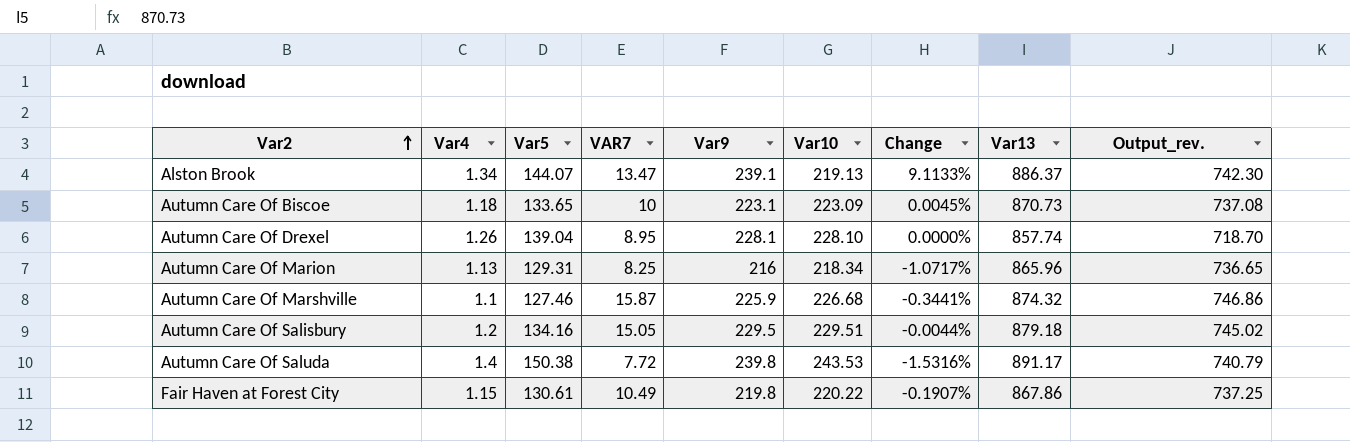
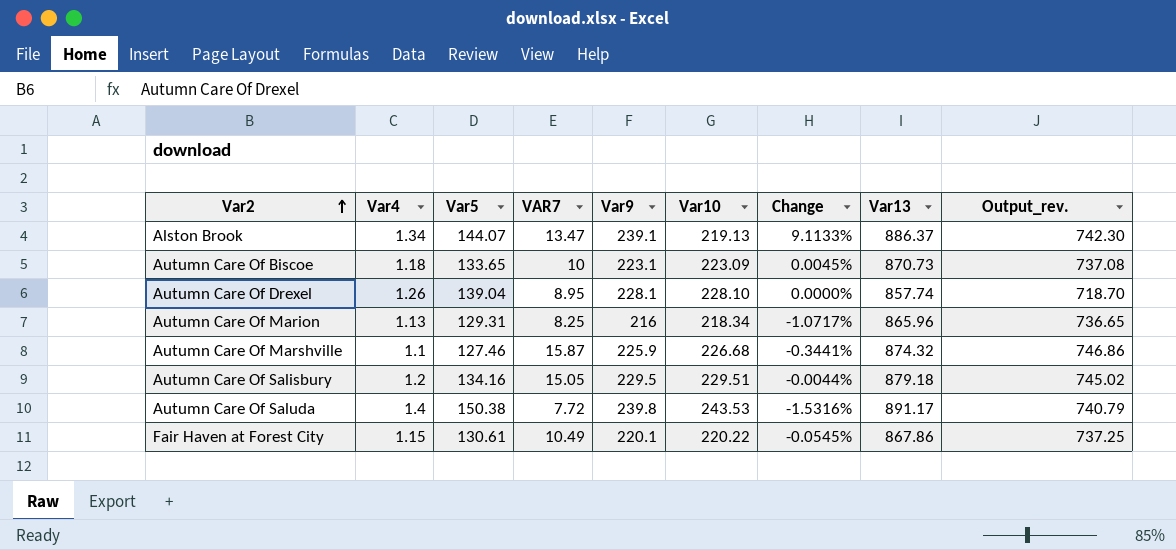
Fair Haven at Forest City | Var9: 219.8 -> 220.1
Fair Haven at Forest City | Change: -0.1907% -> -0.0545%

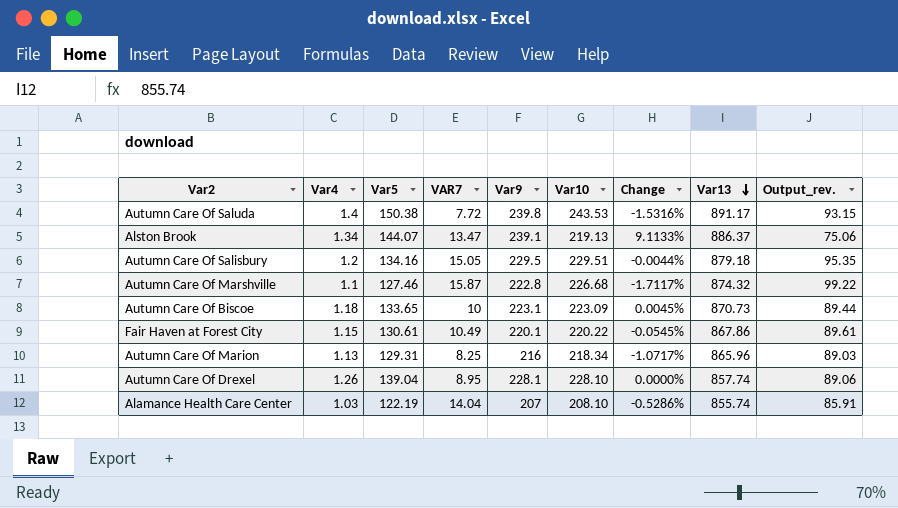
row order: Var2 ascending -> Var13 descending
column Output_rev. | formula: [Var13] - [Var5] -> [Var10] - [Var5]
Autumn Care Of Marshville | Var9: 225.9 -> 222.8
Autumn Care Of Marshville | Change: -0.3441% -> -1.7117%
row Alamance Health Care Center: none -> 1.03 | 122.19 | 14.04 | 207 | 208.10 | -0.5286% | 855.74 | 85.91

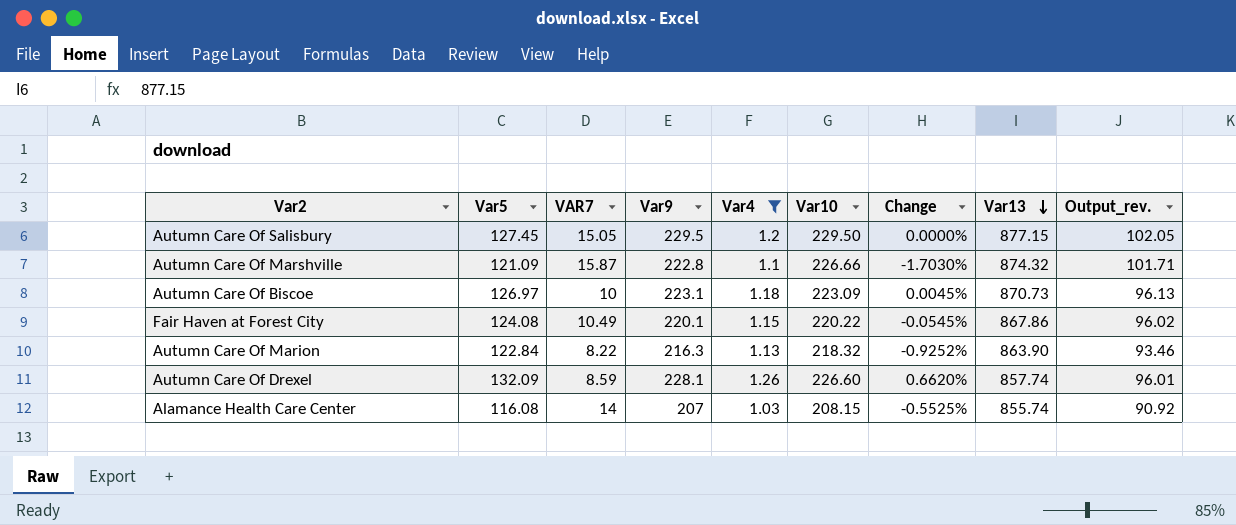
filter: none -> Var4 <= 1.26
column Var4 | position: 2 -> 5
column Output_rev. | formula: [Var10] - [Var5] -> [Var9] - [Var5]
Autumn Care Of Salisbury | Var5: 134.16 -> 127.45
Autumn Care Of Salisbury | Var10: 229.51 -> 229.50
Autumn Care Of Salisbury | Change: -0.0044% -> 0.0000%
Autumn Care Of Salisbury | Var13: 879.18 -> 877.15
Autumn Care Of Marshville | Var5: 127.46 -> 121.09
Autumn Care Of Marshville | Var10: 226.68 -> 226.66
Autumn Care Of Marshville | Change: -1.7117% -> -1.7030%
Autumn Care Of Biscoe | Var5: 133.65 -> 126.97
Fair Haven at Forest City | Var5: 130.61 -> 124.08
Autumn Care Of Marion | Var5: 129.31 -> 122.84
Autumn Care Of Marion | VAR7: 8.25 -> 8.22
Autumn Care Of Marion | Var9: 216 -> 216.3
Autumn Care Of Marion | Var10: 218.34 -> 218.32
Autumn Care Of Marion | Change: -1.0717% -> -0.9252%
Autumn Care Of Marion | Var13: 865.96 -> 863.90
Autumn Care Of Drexel | Var5: 139.04 -> 132.09
Autumn Care Of Drexel | VAR7: 8.95 -> 8.59
Autumn Care Of Drexel | Var10: 228.10 -> 226.60
Autumn Care Of Drexel | Change: 0.0000% -> 0.6620%
Alamance Health Care Center | Var5: 122.19 -> 116.08
Alamance Health Care Center | VAR7: 14.04 -> 14
Alamance Health Care Center | Var10: 208.10 -> 208.15
Alamance Health Care Center | Change: -0.5286% -> -0.5525%

